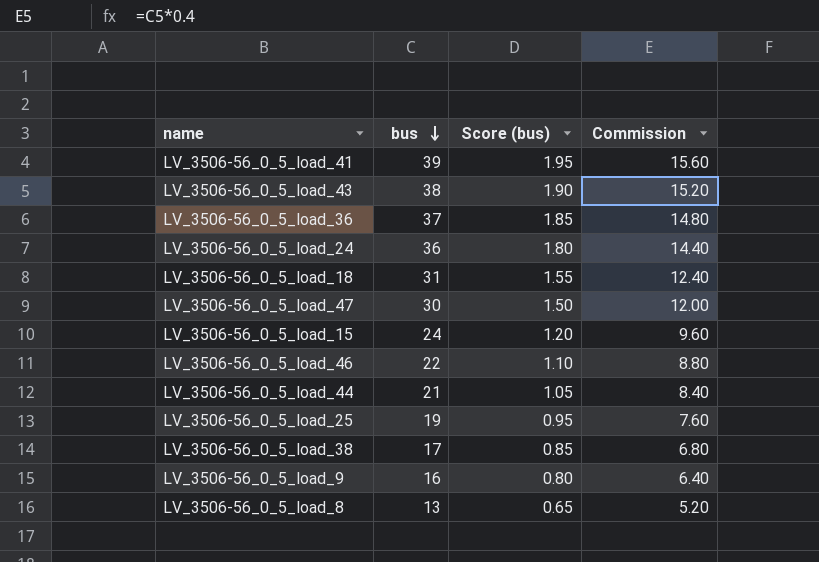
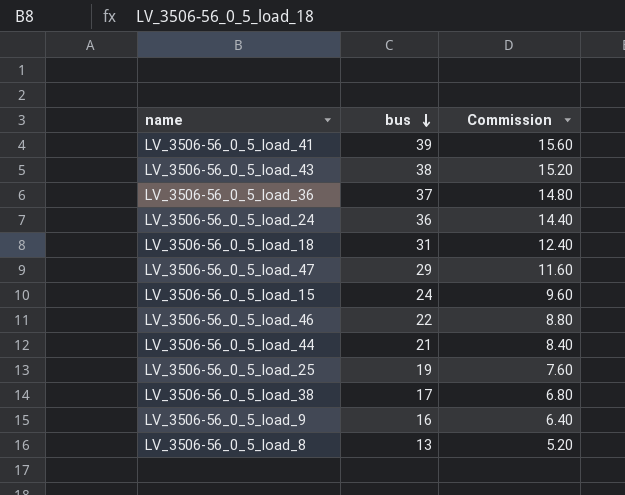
column Score (bus) | formula: [bus] * 0.05 -> none
LV_3506-56_0_5_load_47 | bus: 30 -> 29
LV_3506-56_0_5_load_47 | Commission: 12.00 -> 11.60

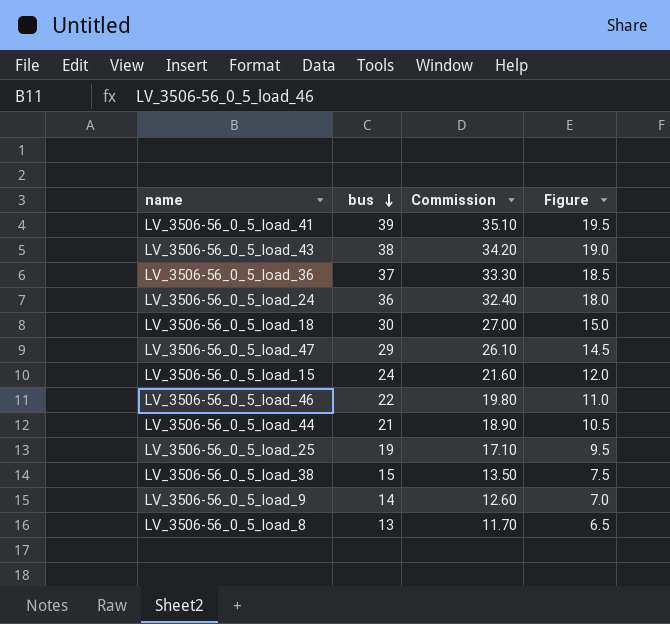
column Commission | formula: [bus] * 0.4 -> [bus] * 0.9
column Figure | formula: none -> [bus] * 0.5
LV_3506-56_0_5_load_18 | bus: 31 -> 30
LV_3506-56_0_5_load_38 | bus: 17 -> 15
LV_3506-56_0_5_load_9 | bus: 16 -> 14

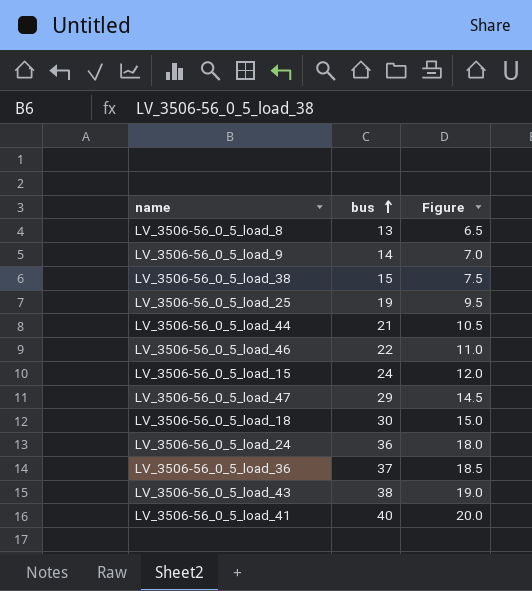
row order: bus descending -> bus ascending
column Commission | formula: [bus] * 0.9 -> none
LV_3506-56_0_5_load_41 | bus: 39 -> 40
LV_3506-56_0_5_load_41 | Figure: 19.5 -> 20.0

